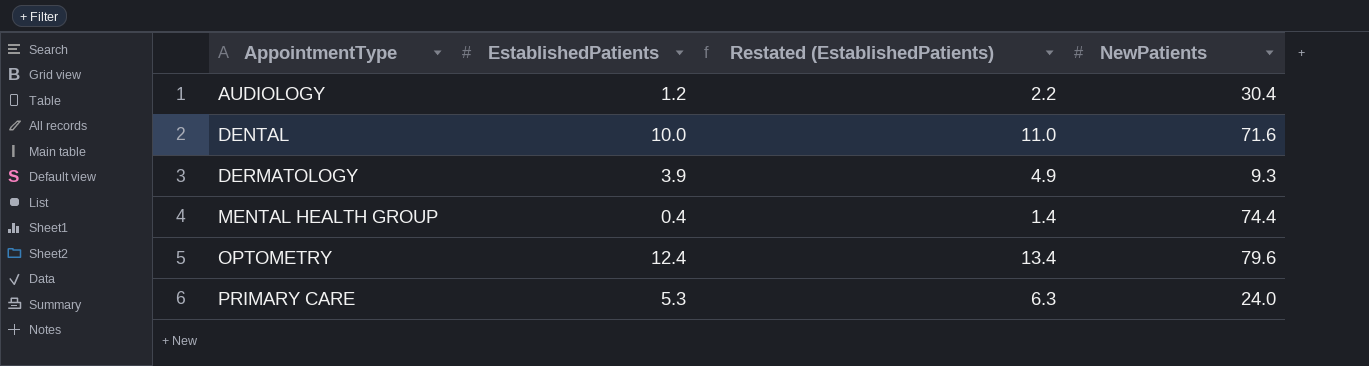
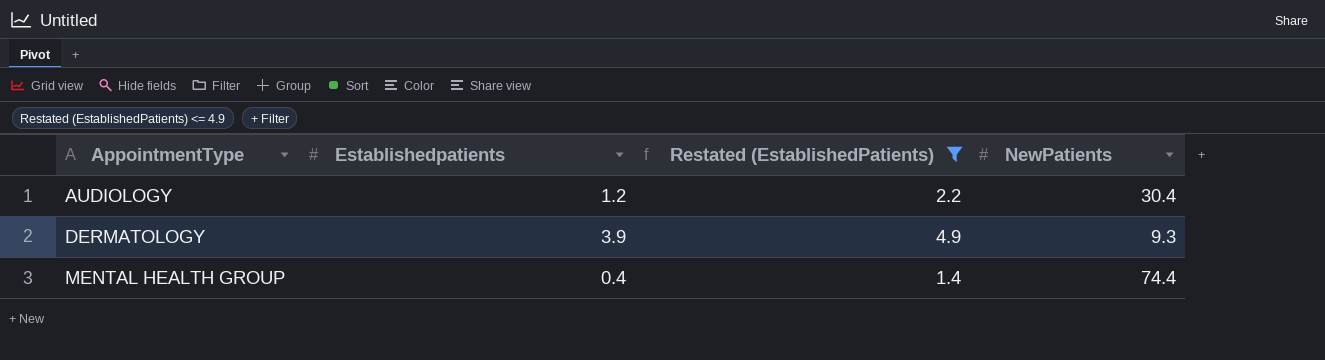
filter: none -> Restated (EstablishedPatients) <= 4.9
column name: EstablishedPatients -> Establishedpatients

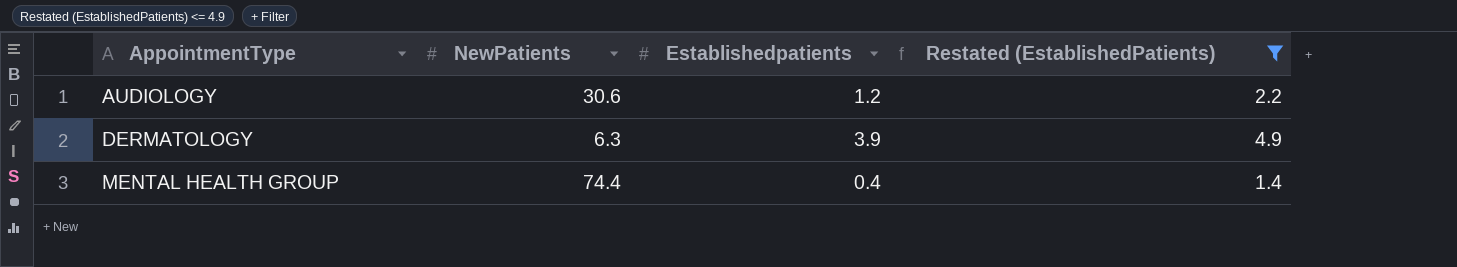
column NewPatients | position: 4 -> 2
AUDIOLOGY | NewPatients: 30.4 -> 30.6
DERMATOLOGY | NewPatients: 9.3 -> 6.3

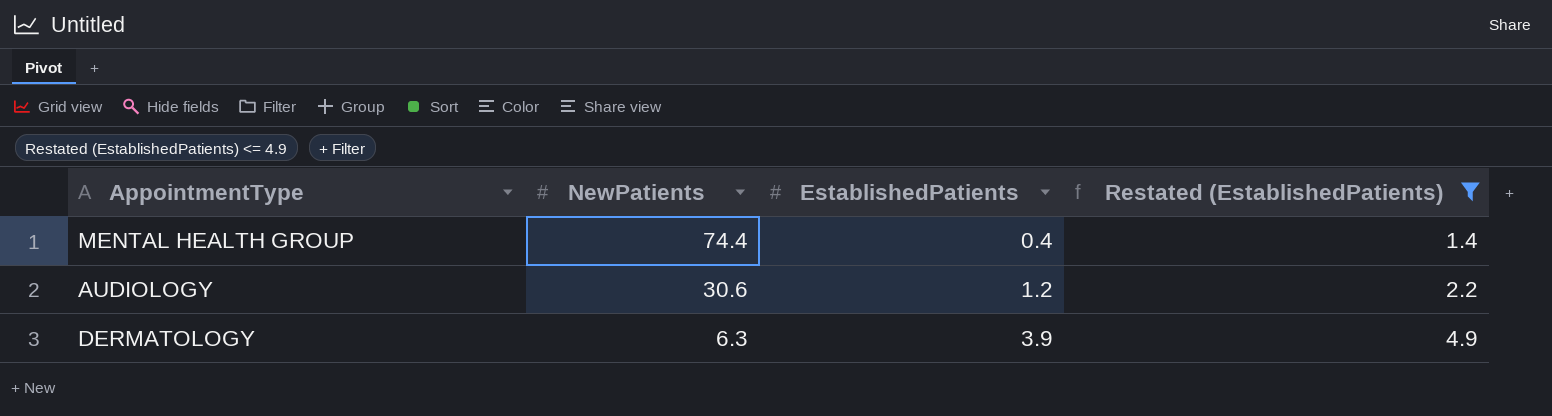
row order: AppointmentType ascending -> NewPatients descending
column name: Establishedpatients -> EstablishedPatients

